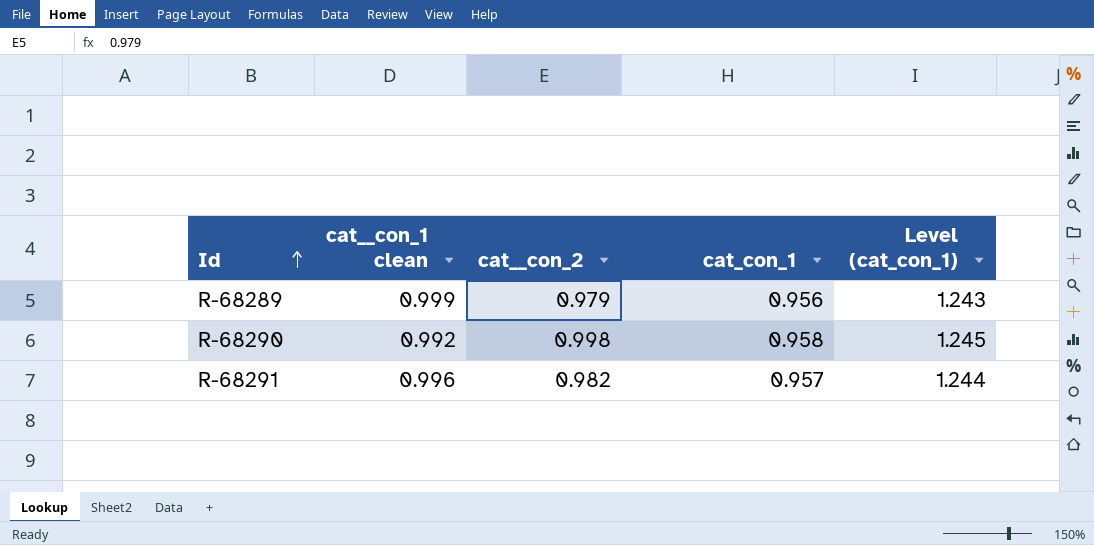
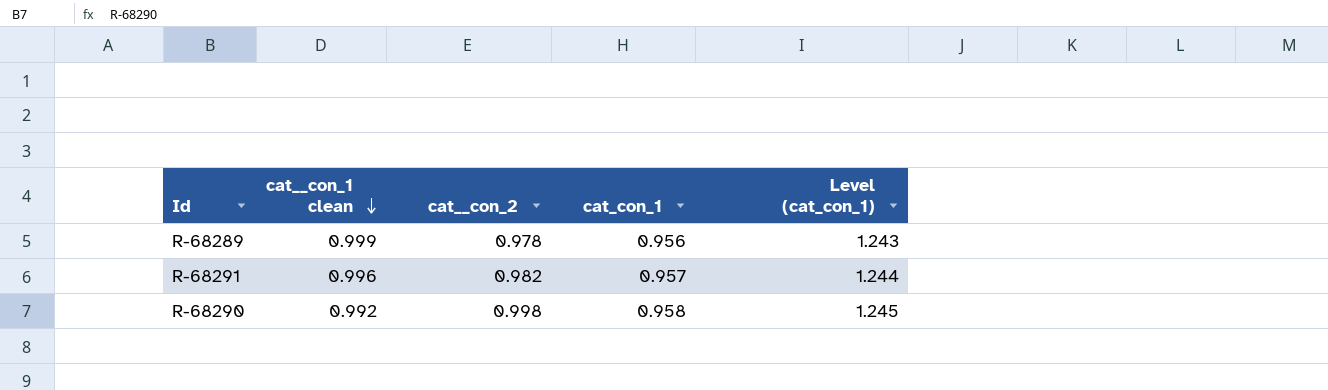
row order: Id ascending -> cat__con_1 clean descending
R-68289 | cat__con_2: 0.979 -> 0.978

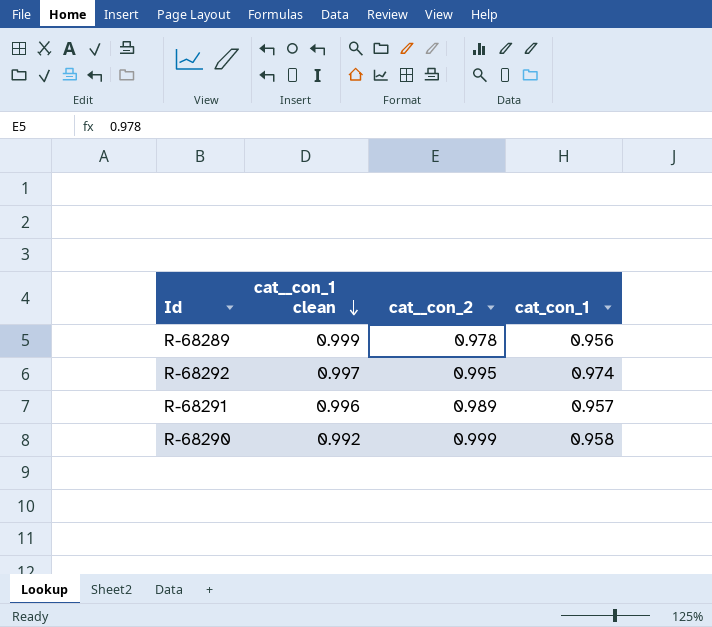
column Level (cat_con_1) | formula: [cat_con_1] * 1.3 -> none
row R-68292: none -> 0.997 | 0.995 | 0.974
R-68291 | cat__con_2: 0.982 -> 0.989
R-68290 | cat__con_2: 0.998 -> 0.999

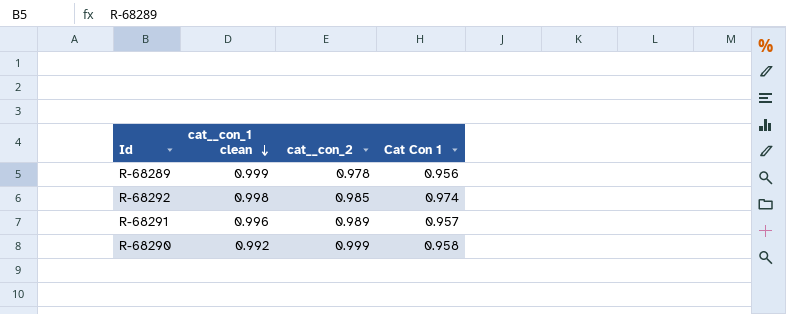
column name: cat_con_1 -> Cat Con 1
R-68292 | cat__con_1 clean: 0.997 -> 0.998
R-68292 | cat__con_2: 0.995 -> 0.985

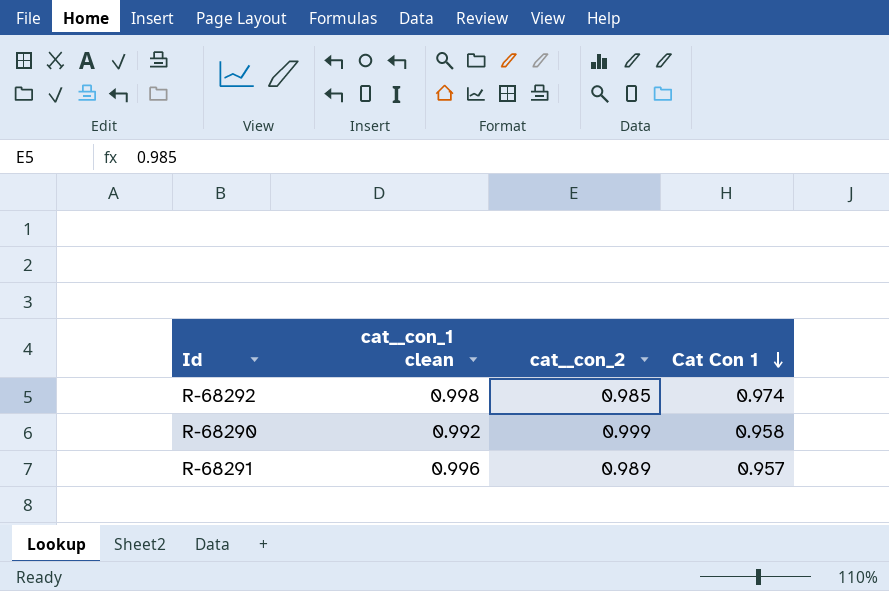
row order: cat__con_1 clean descending -> Cat Con 1 descending
row R-68289: 0.999 | 0.978 | 0.956 -> none

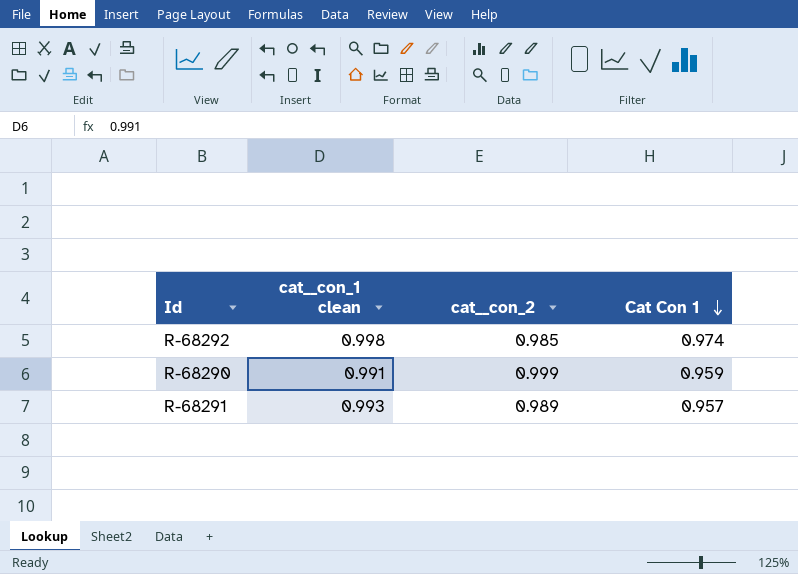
R-68290 | cat__con_1 clean: 0.992 -> 0.991
R-68290 | Cat Con 1: 0.958 -> 0.959
R-68291 | cat__con_1 clean: 0.996 -> 0.993

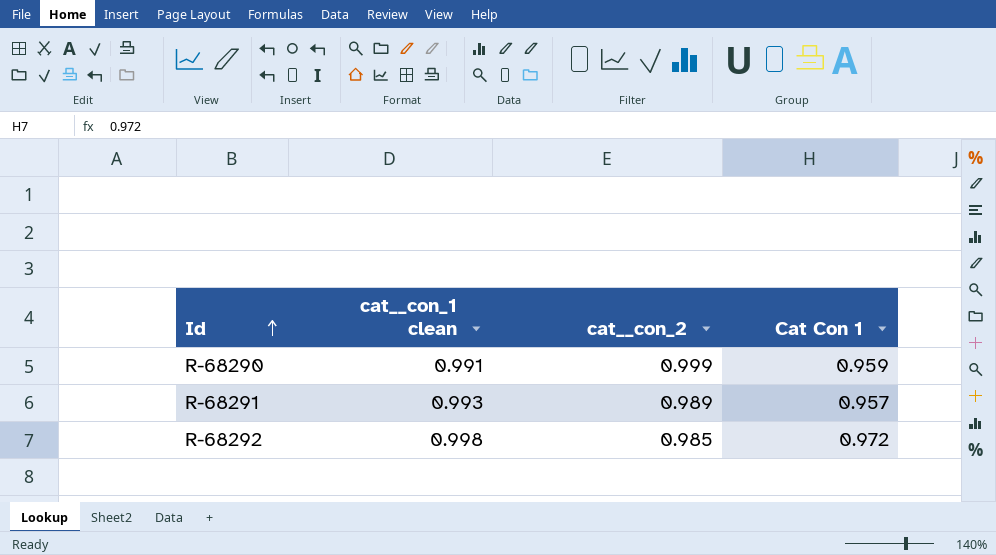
row order: Cat Con 1 descending -> Id ascending
R-68292 | Cat Con 1: 0.974 -> 0.972

